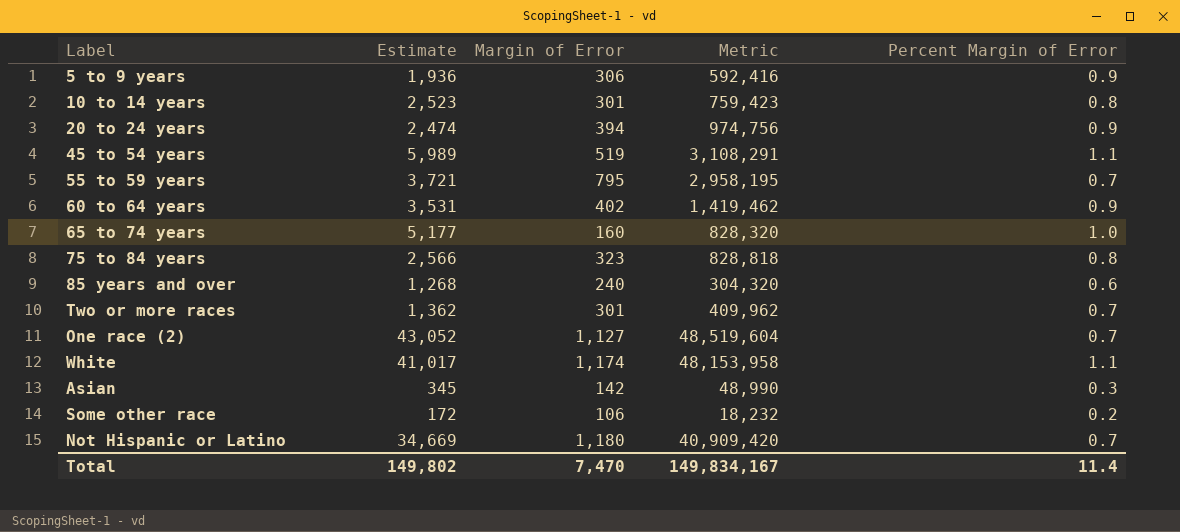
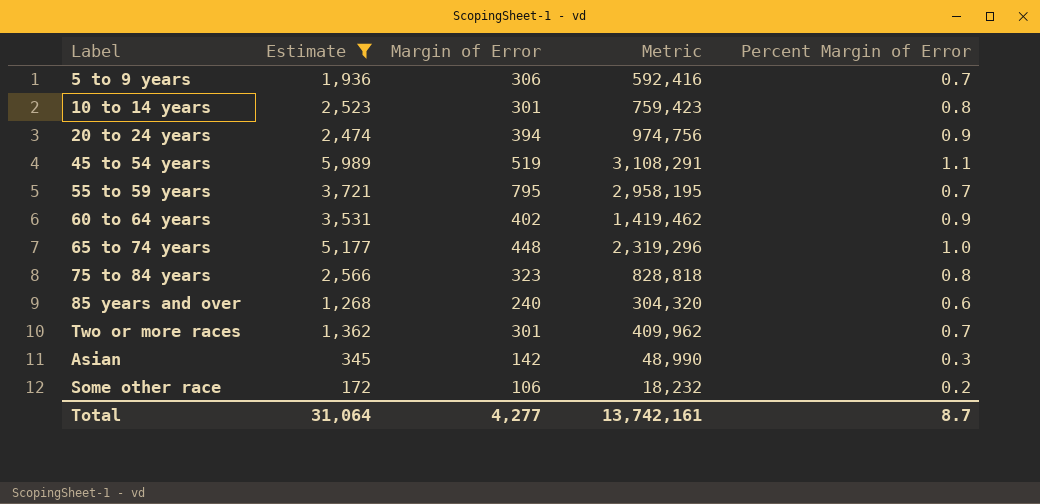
filter: none -> Estimate <= 5,989
5 to 9 years | Percent Margin of Error: 0.9 -> 0.7
65 to 74 years | Margin of Error: 160 -> 448
65 to 74 years | Metric: 828,320 -> 2,319,296
Total | Estimate: 149,802 -> 31,064
Total | Margin of Error: 7,470 -> 4,277
Total | Metric: 149,834,167 -> 13,742,161
Total | Percent Margin of Error: 11.4 -> 8.7

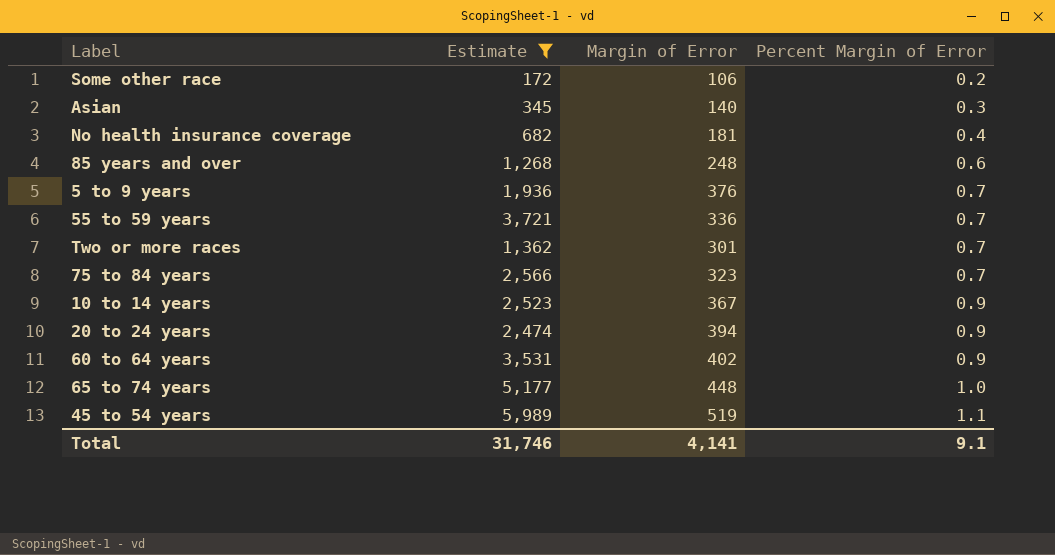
row order: none -> Percent Margin of Error ascending
column Metric | formula: [Estimate] * [Margin of Error] -> none
Asian | Margin of Error: 142 -> 140
row No health insurance coverage: none -> 682 | 181 | 0.4
85 years and over | Margin of Error: 240 -> 248
5 to 9 years | Margin of Error: 306 -> 376
55 to 59 years | Margin of Error: 795 -> 336
75 to 84 years | Percent Margin of Error: 0.8 -> 0.7
10 to 14 years | Margin of Error: 301 -> 367
10 to 14 years | Percent Margin of Error: 0.8 -> 0.9
Total | Estimate: 31,064 -> 31,746
Total | Margin of Error: 4,277 -> 4,141
Total | Percent Margin of Error: 8.7 -> 9.1

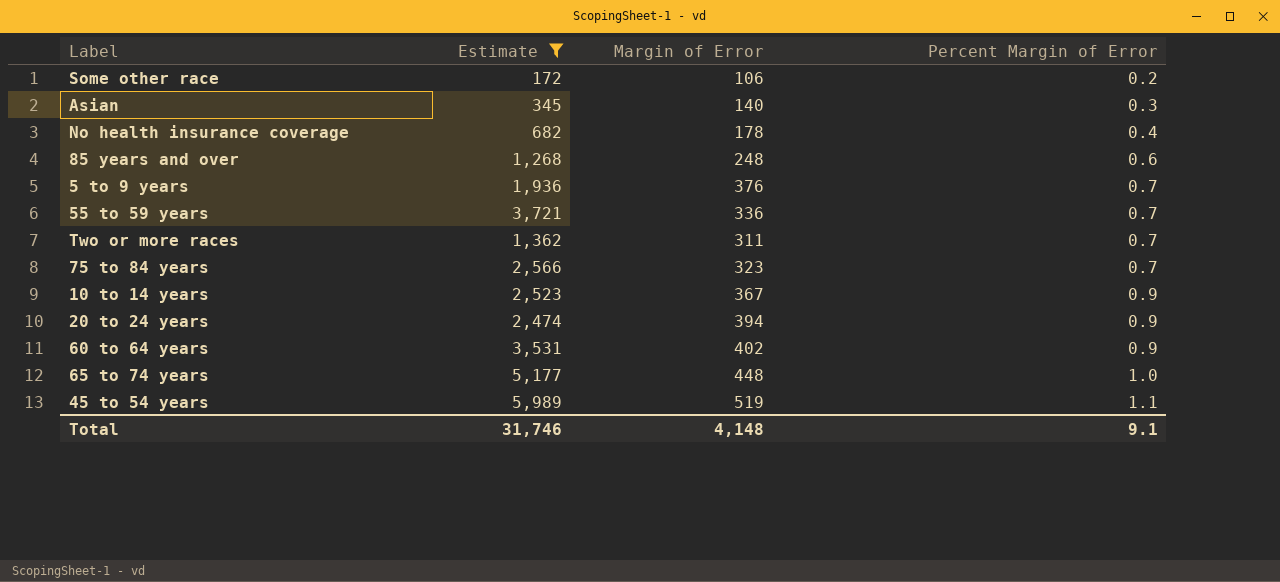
No health insurance coverage | Margin of Error: 181 -> 178
Two or more races | Margin of Error: 301 -> 311
Total | Margin of Error: 4,141 -> 4,148

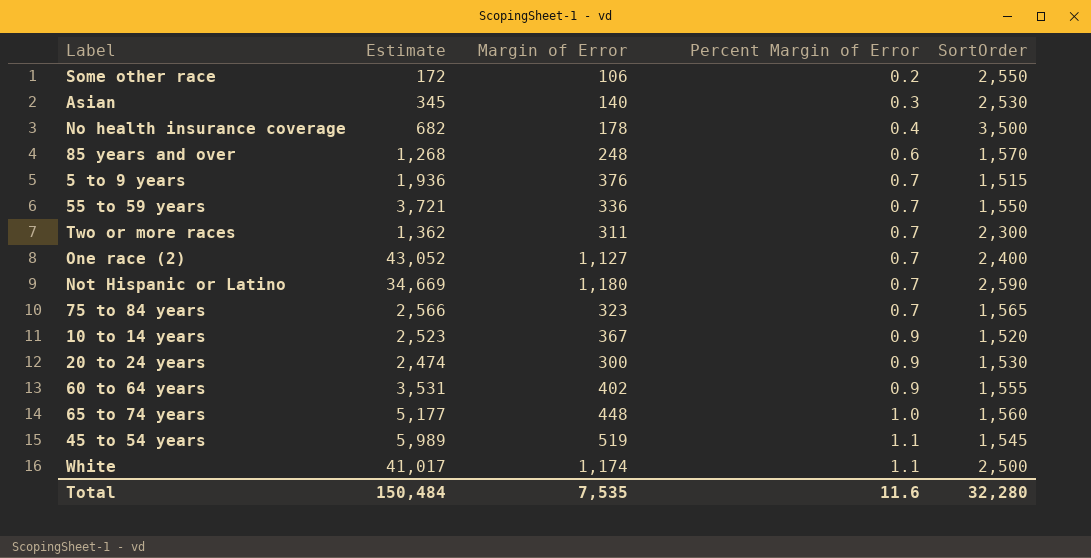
filter: Estimate <= 5,989 -> none
column SortOrder | position: none -> 5
20 to 24 years | Margin of Error: 394 -> 300
Total | Estimate: 31,746 -> 150,484
Total | Margin of Error: 4,148 -> 7,535
Total | Percent Margin of Error: 9.1 -> 11.6

